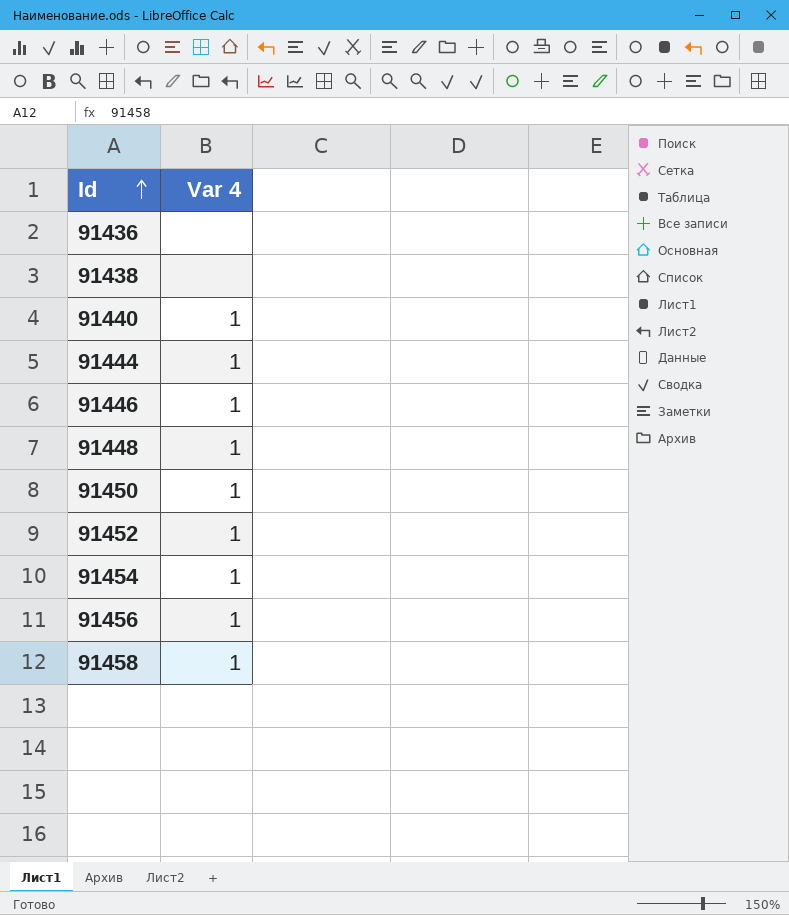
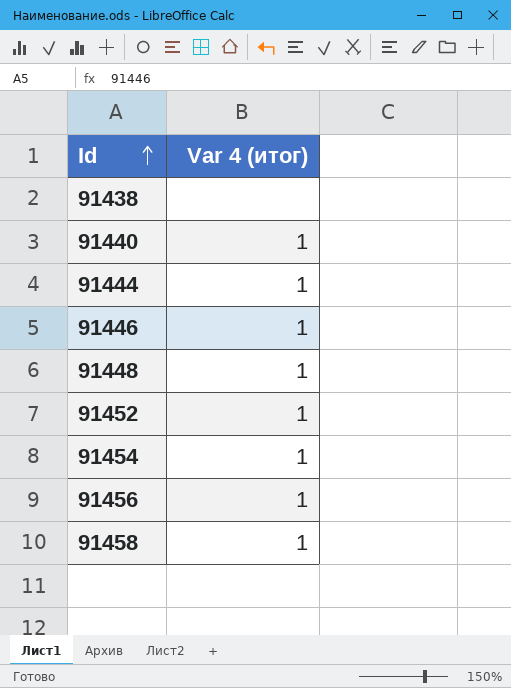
column name: Var 4 -> Var 4 (итог)
row 91436: none -> none
row 91450: 1 -> none

